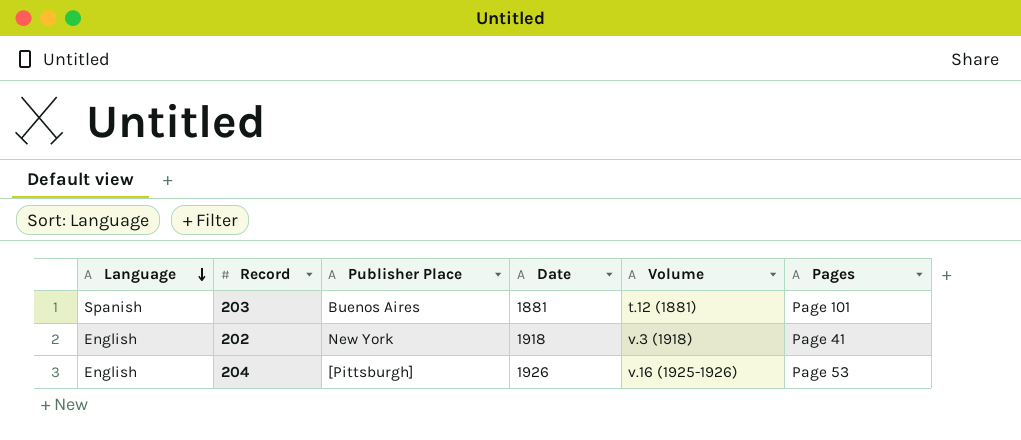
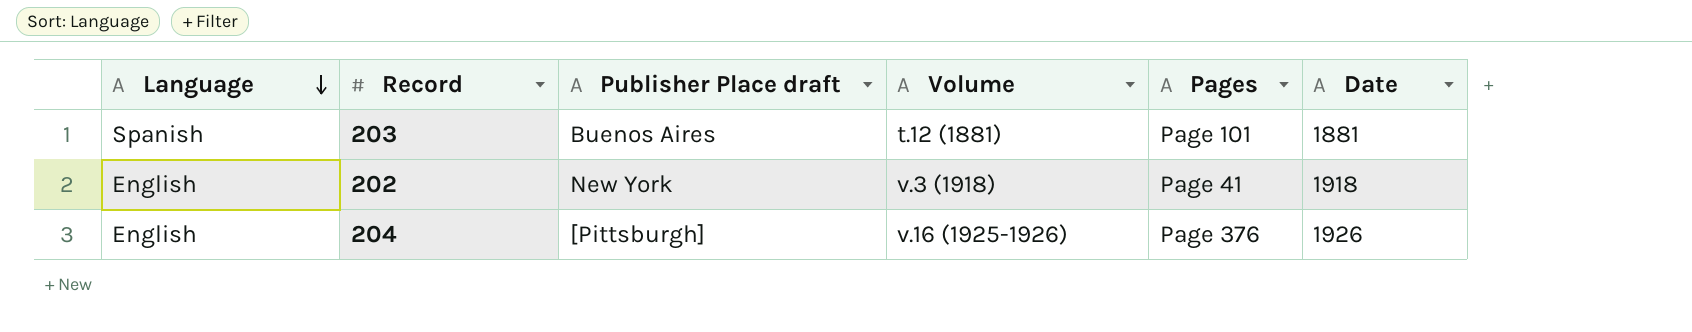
column name: Publisher Place -> Publisher Place draft
column Date | position: 4 -> 6
204 | Pages: Page 53 -> Page 376

